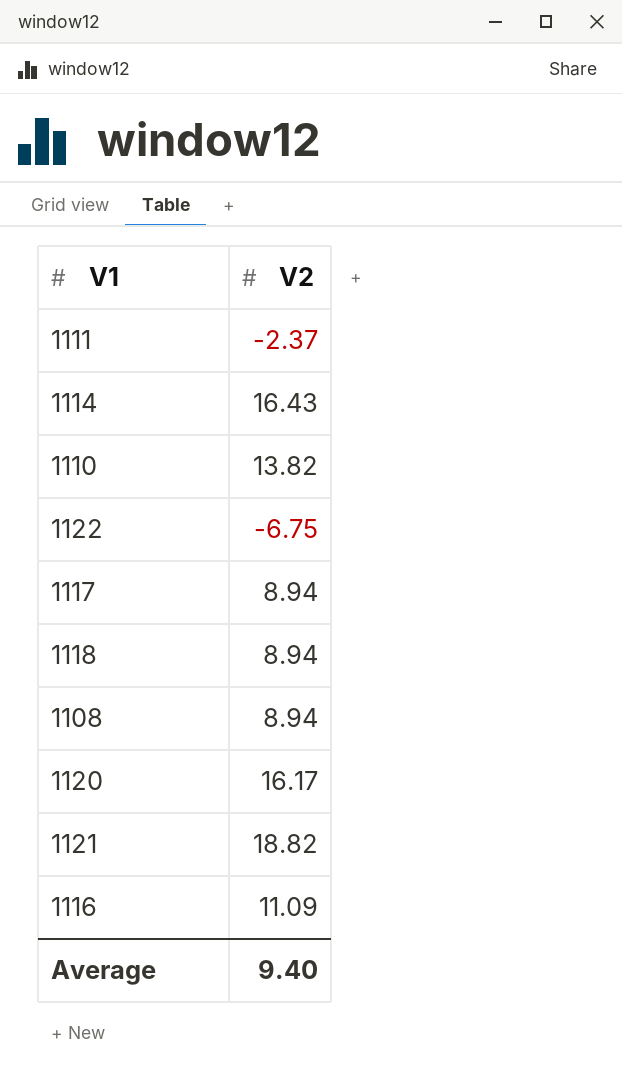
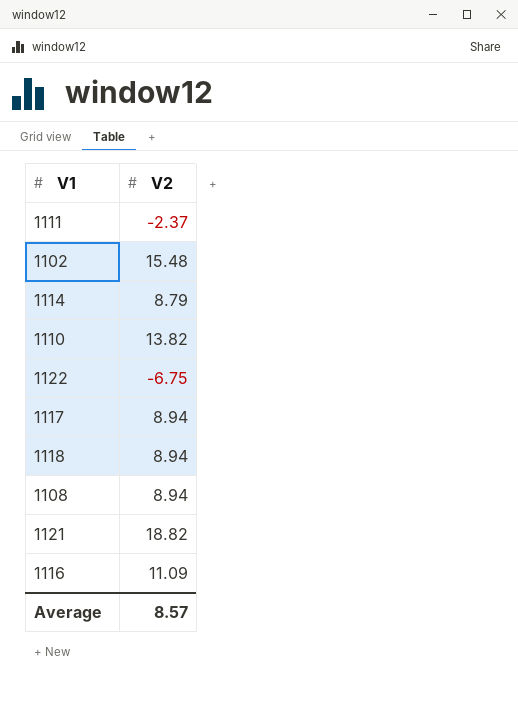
row 1120: 16.17 -> none
row 1102: none -> 15.48
1114 | V2: 16.43 -> 8.79
Average | V2: 9.40 -> 8.57

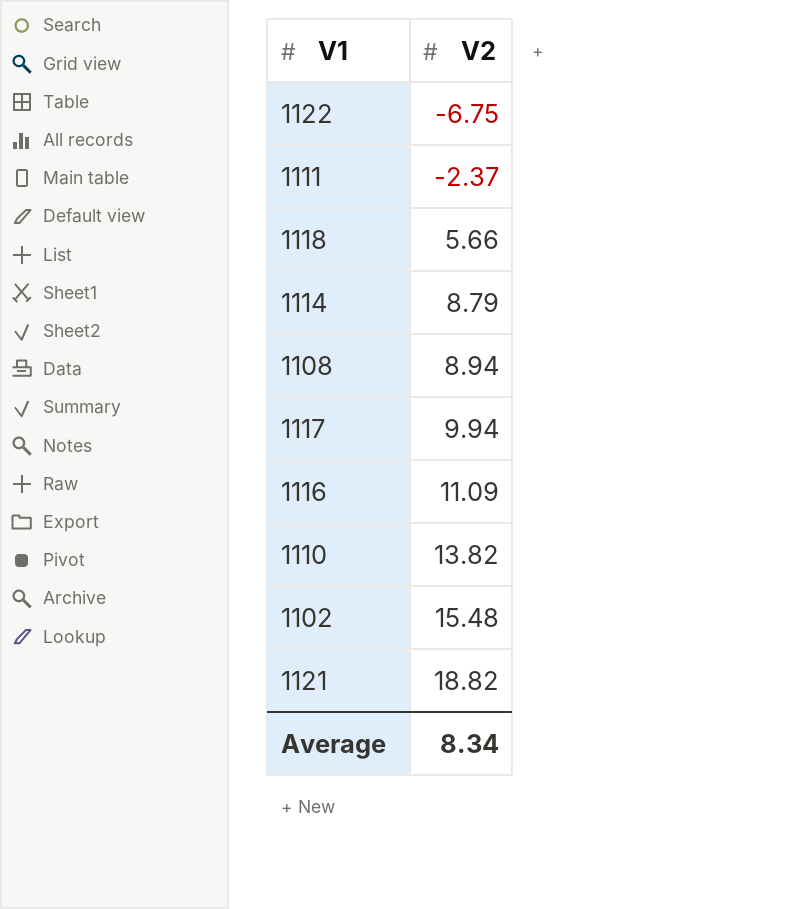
row order: none -> V2 ascending
1118 | V2: 8.94 -> 5.66
1117 | V2: 8.94 -> 9.94
Average | V2: 8.57 -> 8.34

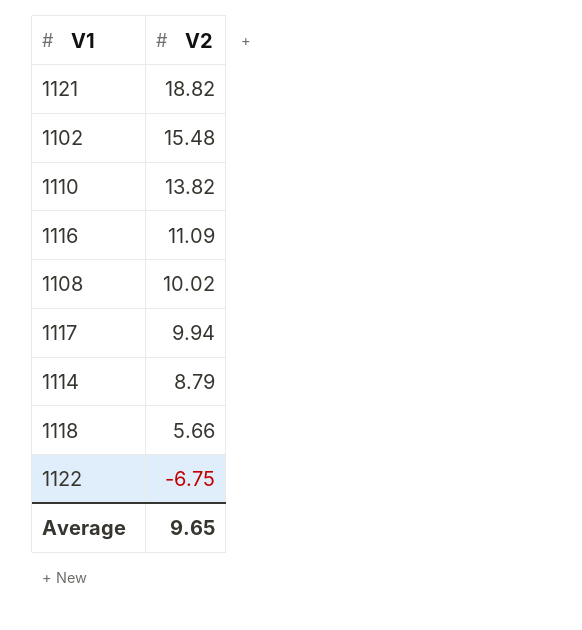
row order: V2 ascending -> V2 descending
row 1111: -2.37 -> none
1108 | V2: 8.94 -> 10.02
Average | V2: 8.34 -> 9.65

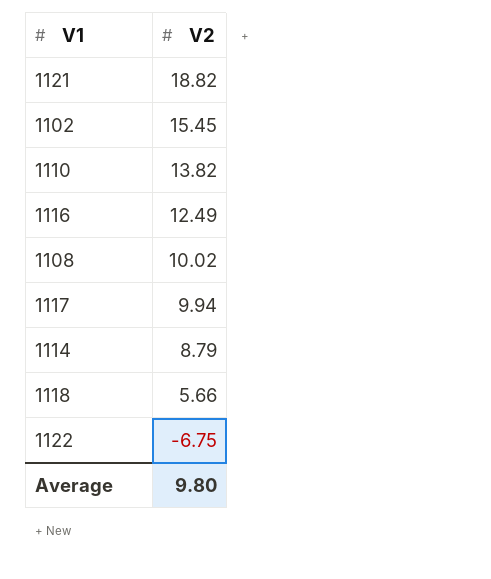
1102 | V2: 15.48 -> 15.45
1116 | V2: 11.09 -> 12.49
Average | V2: 9.65 -> 9.80

